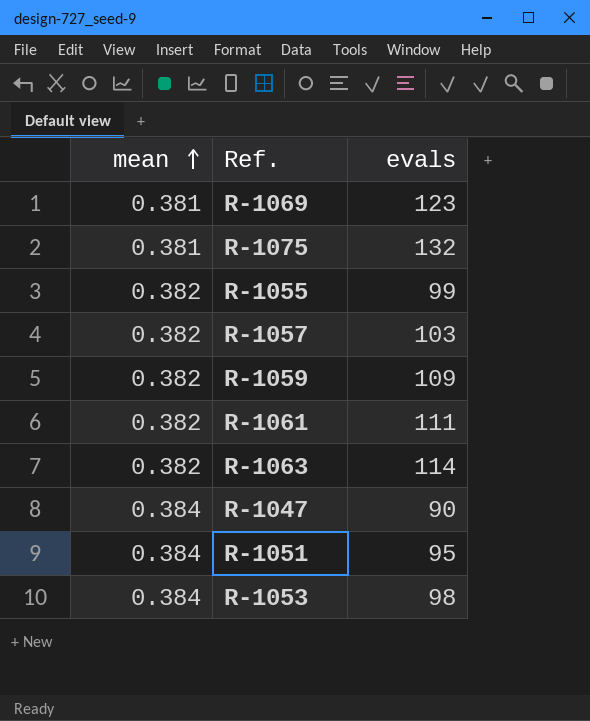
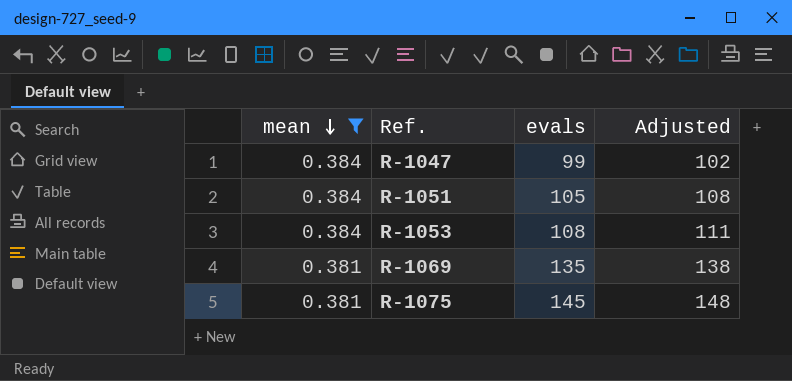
filter: none -> mean != 0.382
row order: mean ascending -> mean descending
column Adjusted | formula: none -> [evals] + 3
R-1047 | evals: 90 -> 99
R-1051 | evals: 95 -> 105
R-1053 | evals: 98 -> 108
R-1069 | evals: 123 -> 135
R-1075 | evals: 132 -> 145

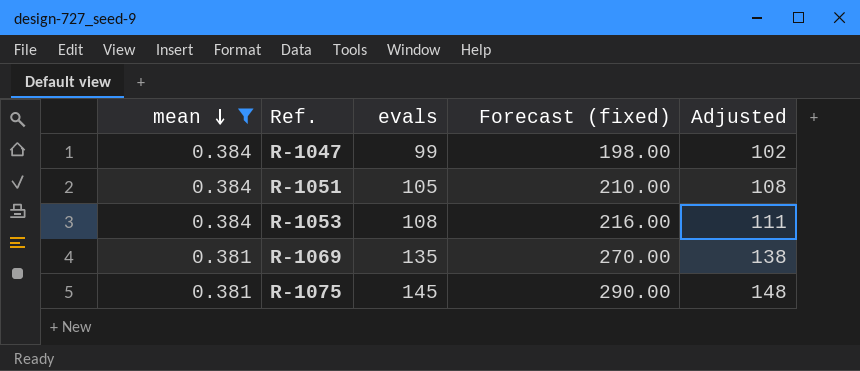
column Forecast (fixed) | formula: none -> [evals] * 2

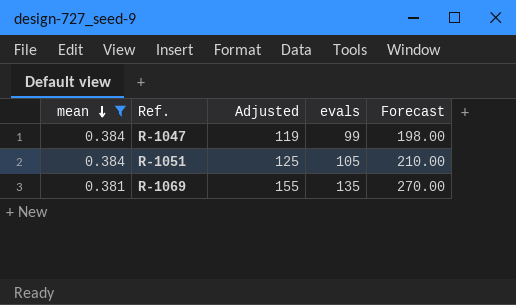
column Adjusted | formula: [evals] + 3 -> [evals] + 20
column Adjusted | position: 5 -> 3
column name: Forecast (fixed) -> Forecast
row R-1053: 0.384 | 108 | 216.00 | 111 -> none
row R-1075: 0.381 | 145 | 290.00 | 148 -> none

